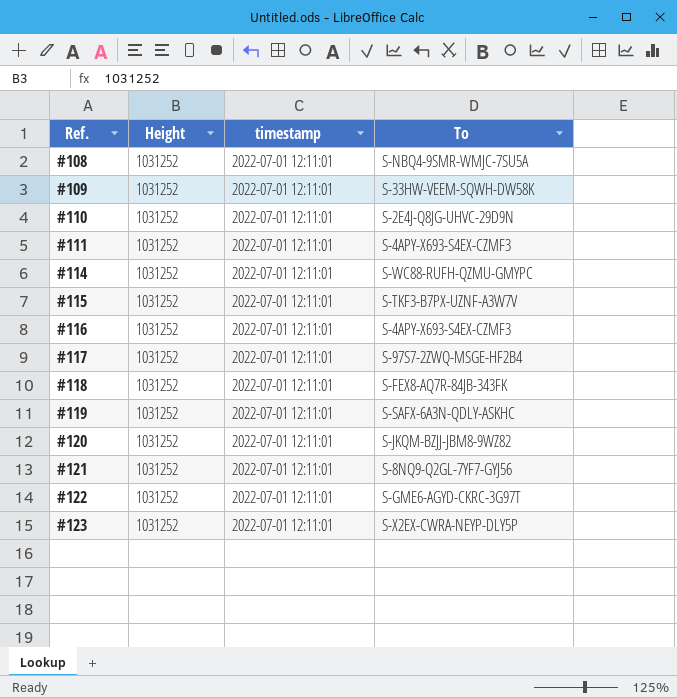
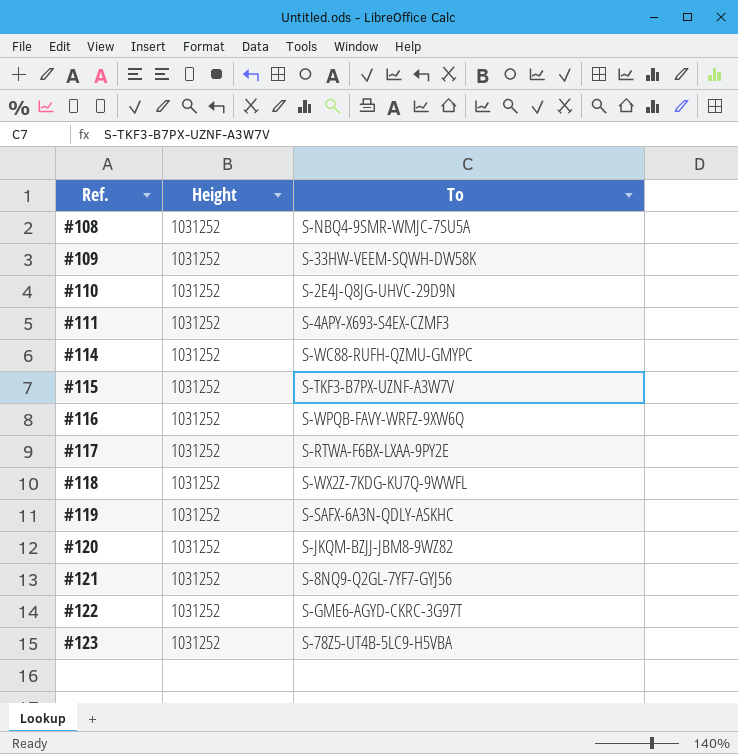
column timestamp | position: 3 -> none
#116 | To: S-4APY-X693-S4EX-CZMF3 -> S-WPQB-FAVY-WRFZ-9XW6Q
#117 | To: S-97S7-2ZWQ-MSGE-HF2B4 -> S-RTWA-F6BX-LXAA-9PY2E
#118 | To: S-FEX8-AQ7R-84JB-343FK -> S-WX2Z-7KDG-KU7Q-9WWFL
#123 | To: S-X2EX-CWRA-NEYP-DLY5P -> S-78Z5-UT4B-5LC9-H5VBA

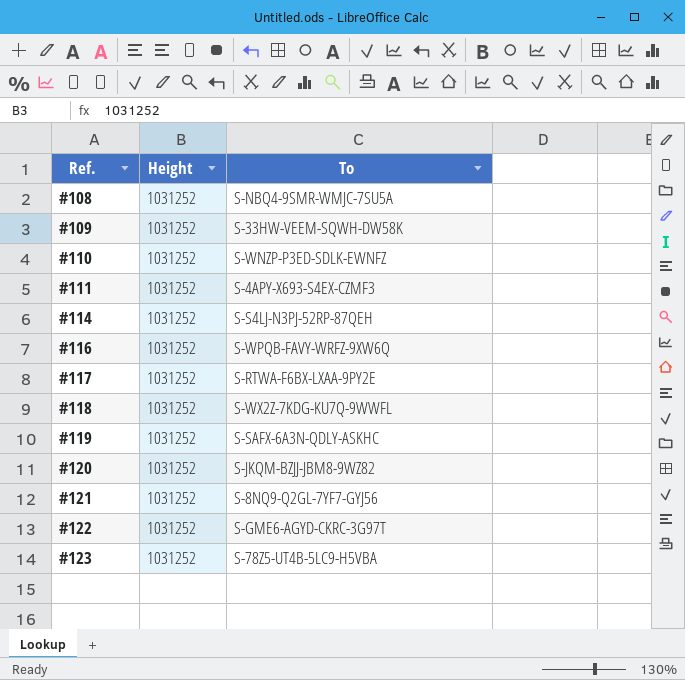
row #115: 1031252 | S-TKF3-B7PX-UZNF-A3W7V -> none
#110 | To: S-2E4J-Q8JG-UHVC-29D9N -> S-WNZP-P3ED-SDLK-EWNFZ
#114 | To: S-WC88-RUFH-QZMU-GMYPC -> S-S4LJ-N3PJ-52RP-87QEH

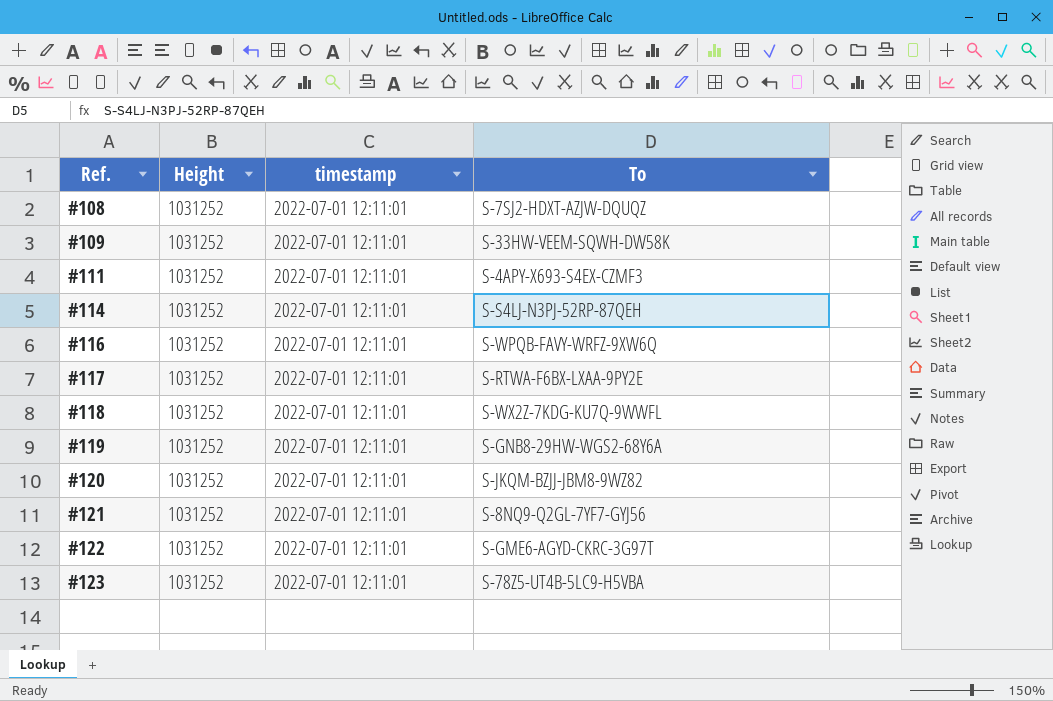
column timestamp | position: none -> 3
row #110: 1031252 | S-WNZP-P3ED-SDLK-EWNFZ -> none
#108 | To: S-NBQ4-9SMR-WMJC-7SU5A -> S-7SJ2-HDXT-AZJW-DQUQZ
#119 | To: S-SAFX-6A3N-QDLY-ASKHC -> S-GNB8-29HW-WGS2-68Y6A

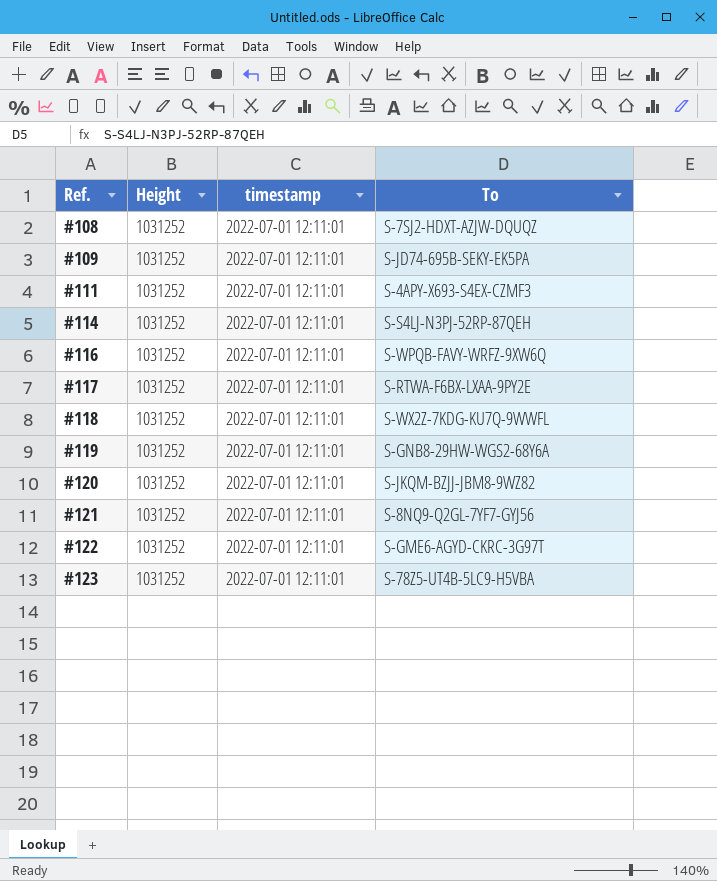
#109 | To: S-33HW-VEEM-SQWH-DW58K -> S-JD74-695B-SEKY-EK5PA

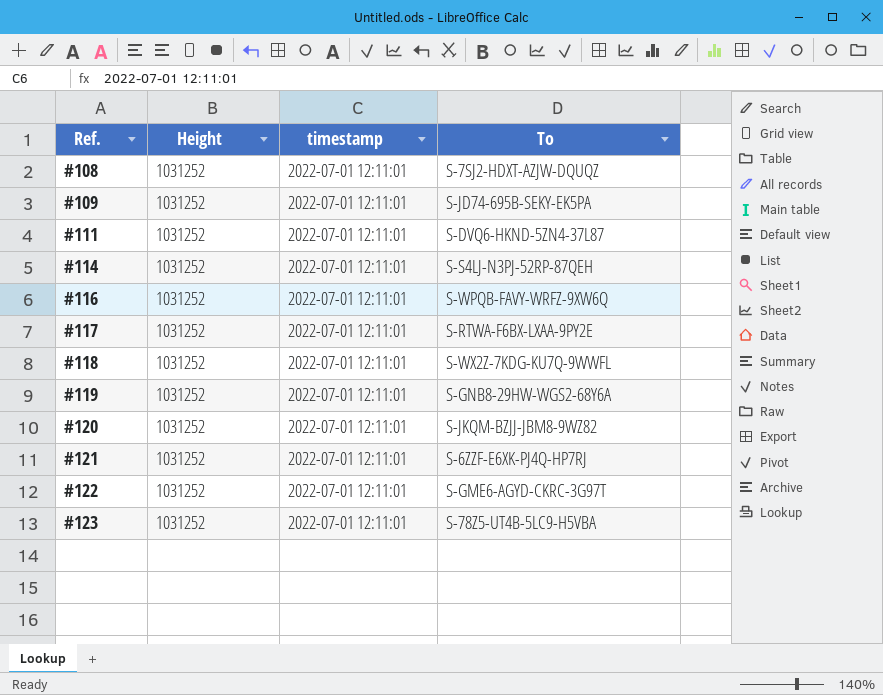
#111 | To: S-4APY-X693-S4EX-CZMF3 -> S-DVQ6-HKND-5ZN4-37L87
#121 | To: S-8NQ9-Q2GL-7YF7-GYJ56 -> S-6ZZF-E6XK-PJ4Q-HP7RJ

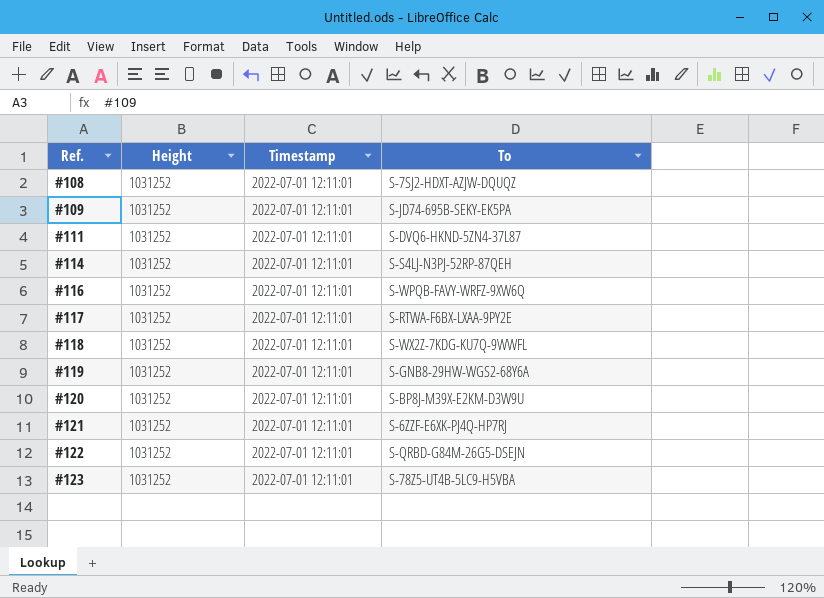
column name: timestamp -> Timestamp
#120 | To: S-JKQM-BZJJ-JBM8-9WZ82 -> S-BP8J-M39X-E2KM-D3W9U
#122 | To: S-GME6-AGYD-CKRC-3G97T -> S-QRBD-G84M-26G5-DSEJN

